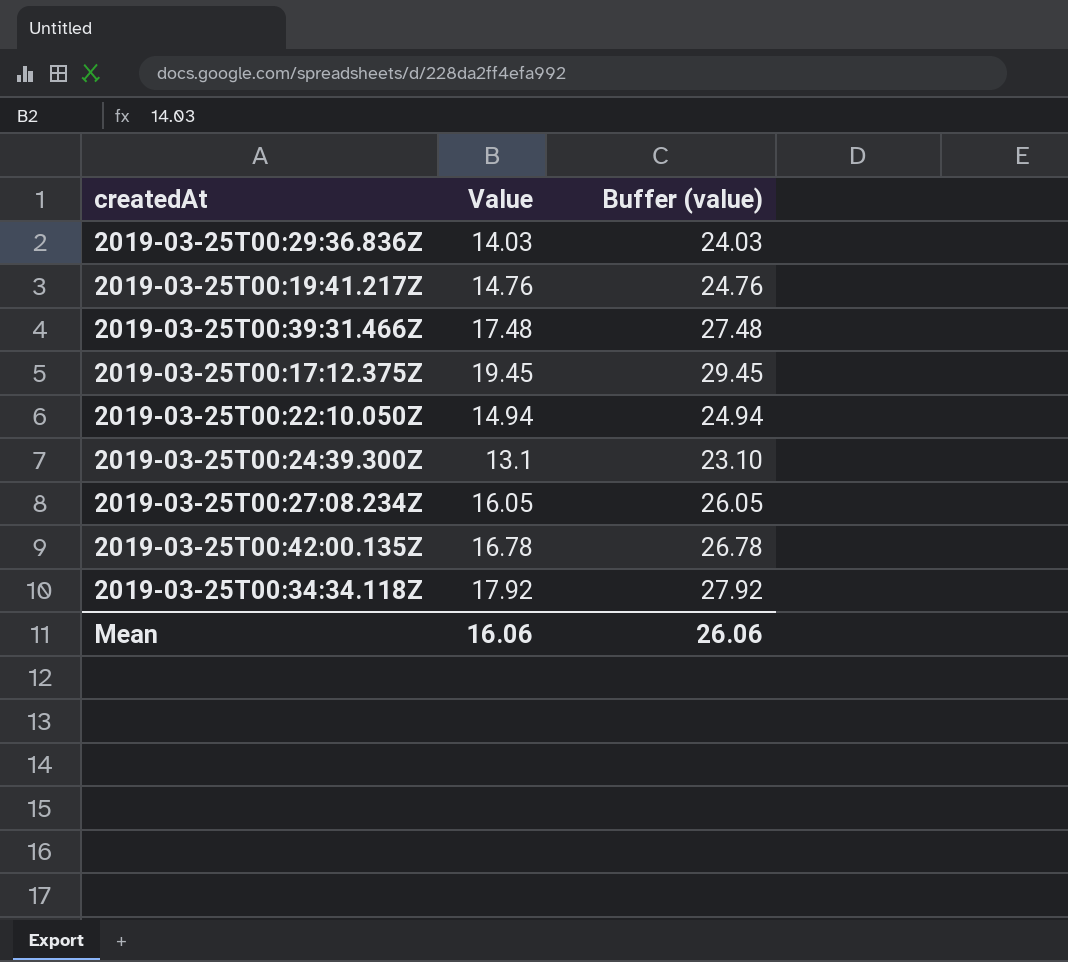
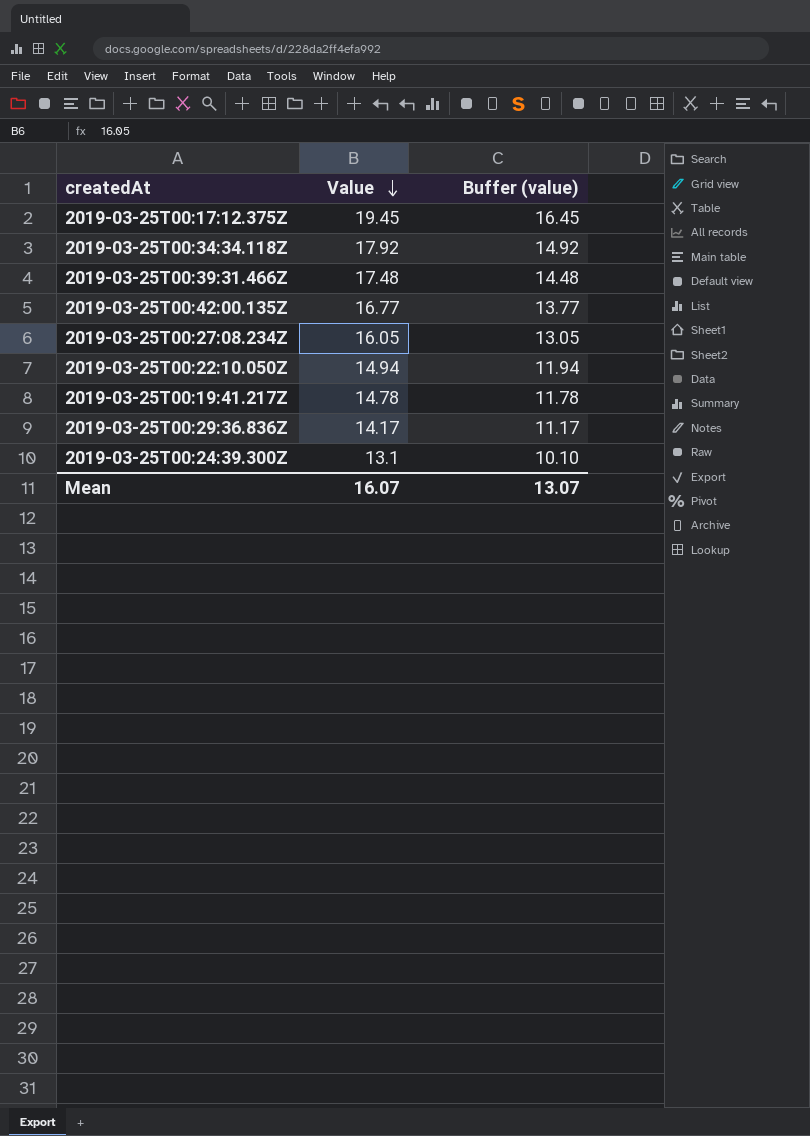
row order: none -> Value descending
column Buffer (value) | formula: [Value] + 10 -> [Value] - 3
2019-03-25T00:42:00.135Z | Value: 16.78 -> 16.77
2019-03-25T00:19:41.217Z | Value: 14.76 -> 14.78
2019-03-25T00:29:36.836Z | Value: 14.03 -> 14.17
Mean | Value: 16.06 -> 16.07
Mean | Buffer (value): 26.06 -> 13.07

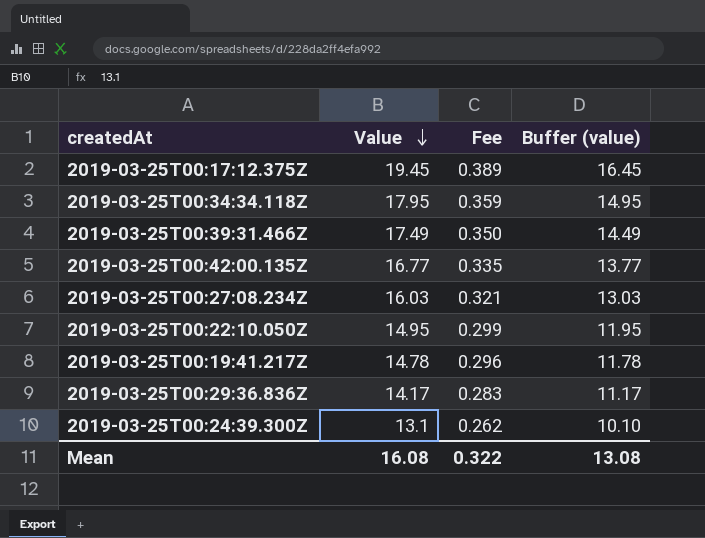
column Fee | formula: none -> [Value] * 0.02
2019-03-25T00:34:34.118Z | Value: 17.92 -> 17.95
2019-03-25T00:34:34.118Z | Buffer (value): 14.92 -> 14.95
2019-03-25T00:39:31.466Z | Value: 17.48 -> 17.49
2019-03-25T00:39:31.466Z | Buffer (value): 14.48 -> 14.49
2019-03-25T00:27:08.234Z | Value: 16.05 -> 16.03
2019-03-25T00:27:08.234Z | Buffer (value): 13.05 -> 13.03
2019-03-25T00:22:10.050Z | Value: 14.94 -> 14.95
2019-03-25T00:22:10.050Z | Buffer (value): 11.94 -> 11.95
Mean | Value: 16.07 -> 16.08
Mean | Buffer (value): 13.07 -> 13.08

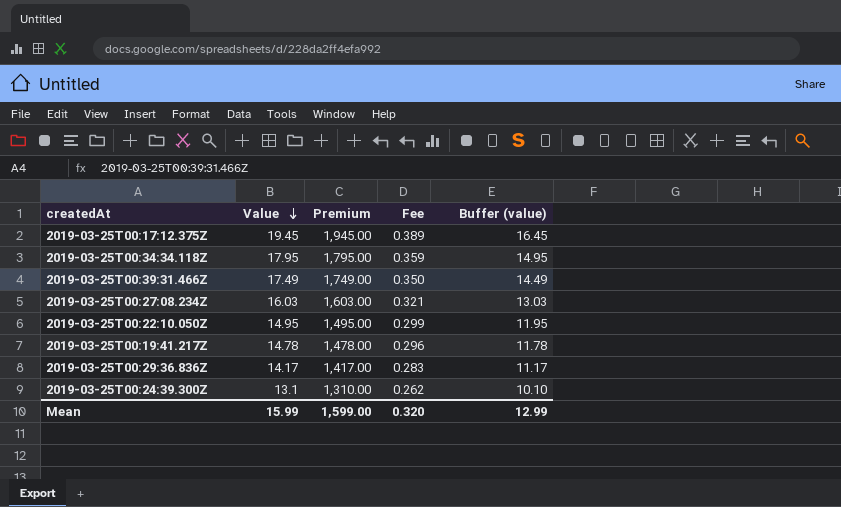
column Premium | formula: none -> [Value] * 100
row 2019-03-25T00:42:00.135Z: 16.77 | 0.335 | 13.77 -> none
Mean | Value: 16.08 -> 15.99
Mean | Fee: 0.322 -> 0.320
Mean | Buffer (value): 13.08 -> 12.99

